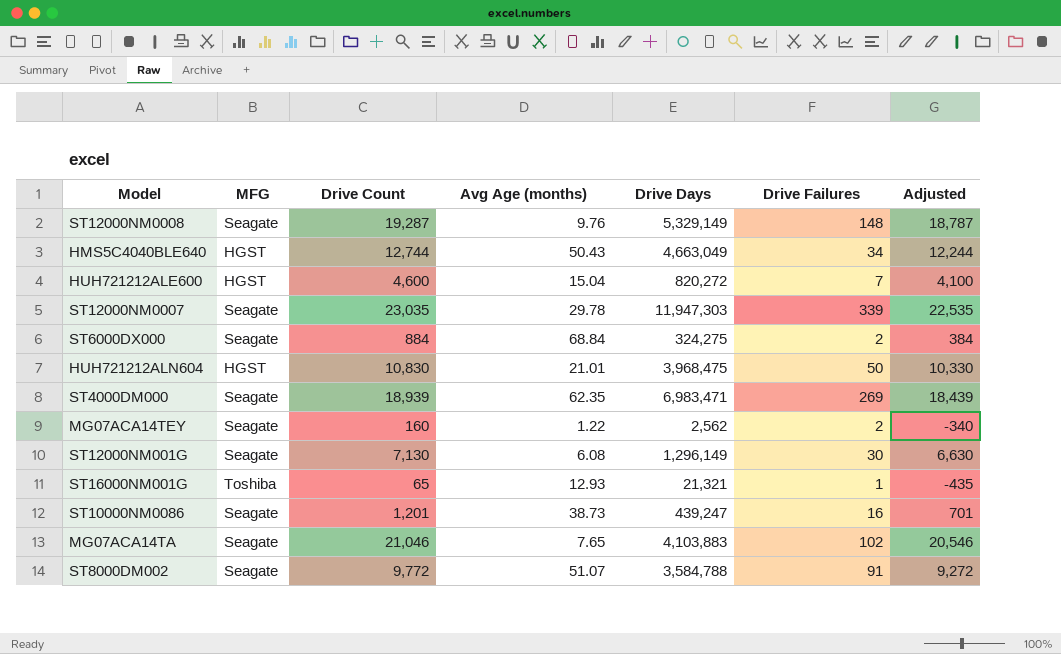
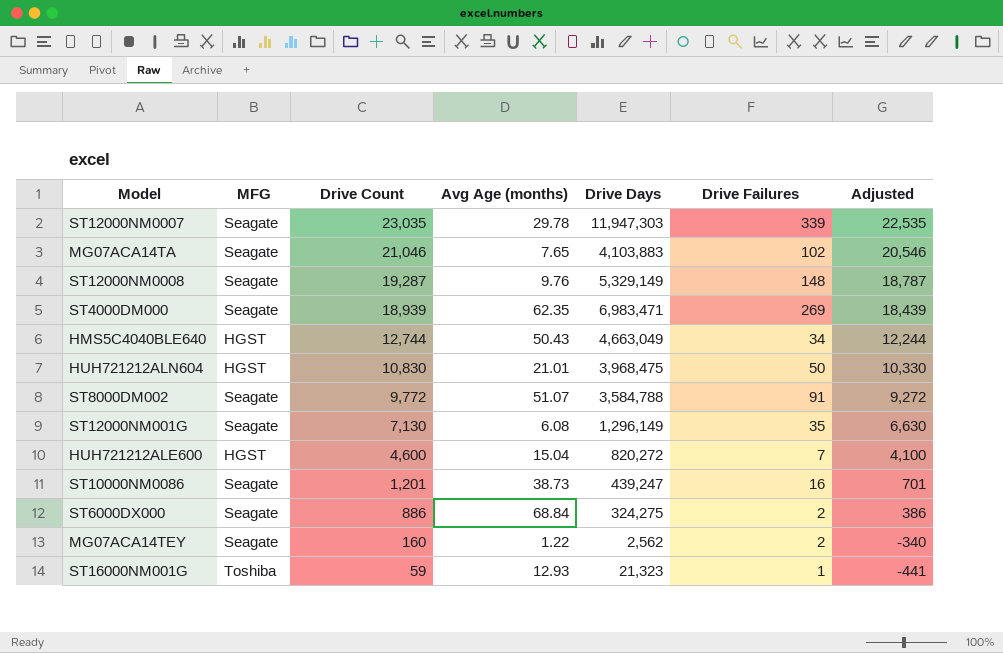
row order: none -> Drive Count descending
ST12000NM001G | Drive Failures: 30 -> 35
ST6000DX000 | Drive Count: 884 -> 886
ST6000DX000 | Adjusted: 384 -> 386
ST16000NM001G | Drive Count: 65 -> 59
ST16000NM001G | Drive Days: 21,321 -> 21,323
ST16000NM001G | Adjusted: -435 -> -441

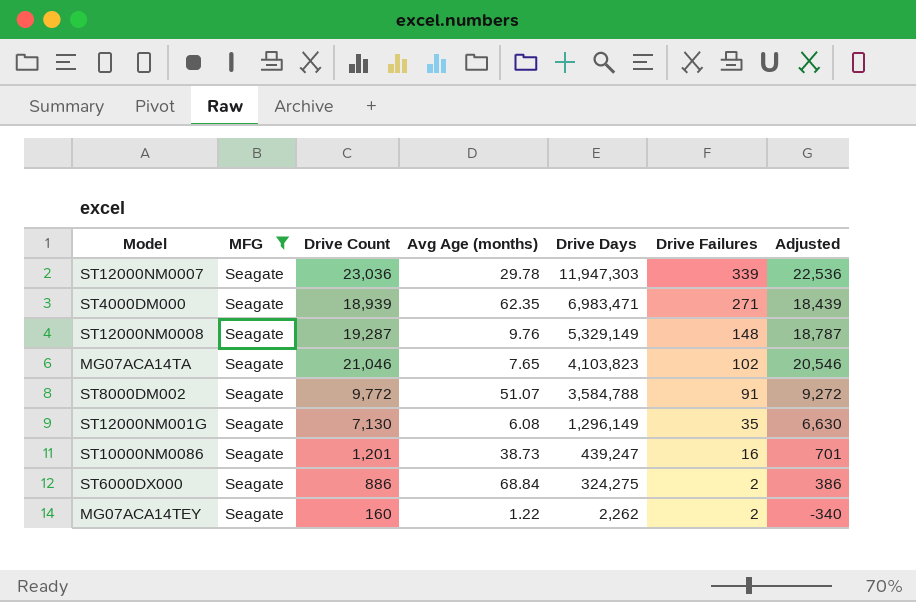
filter: none -> MFG = Seagate
row order: Drive Count descending -> Drive Days descending
ST12000NM0007 | Drive Count: 23,035 -> 23,036
ST12000NM0007 | Adjusted: 22,535 -> 22,536
ST4000DM000 | Drive Failures: 269 -> 271
MG07ACA14TA | Drive Days: 4,103,883 -> 4,103,823
MG07ACA14TEY | Drive Days: 2,562 -> 2,262

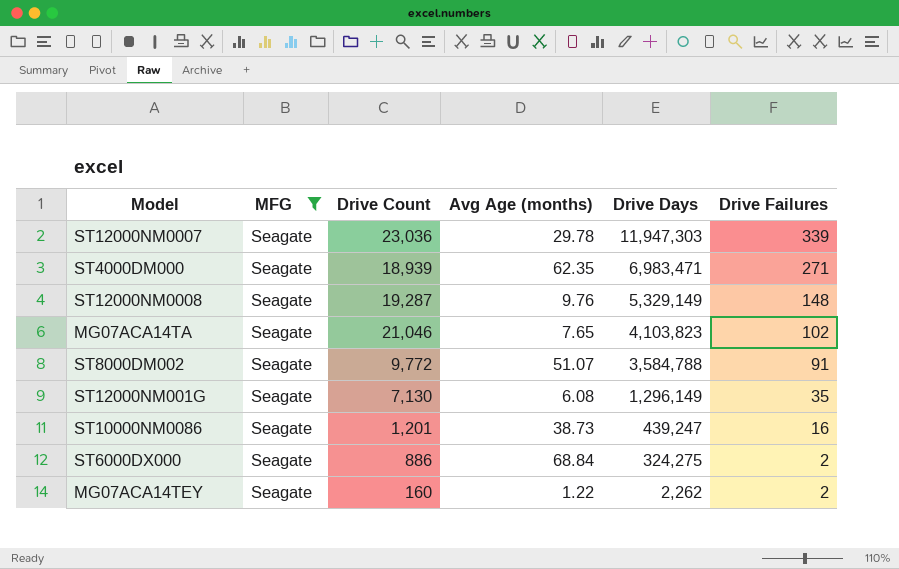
column Adjusted | formula: [Drive Count] - 500 -> none

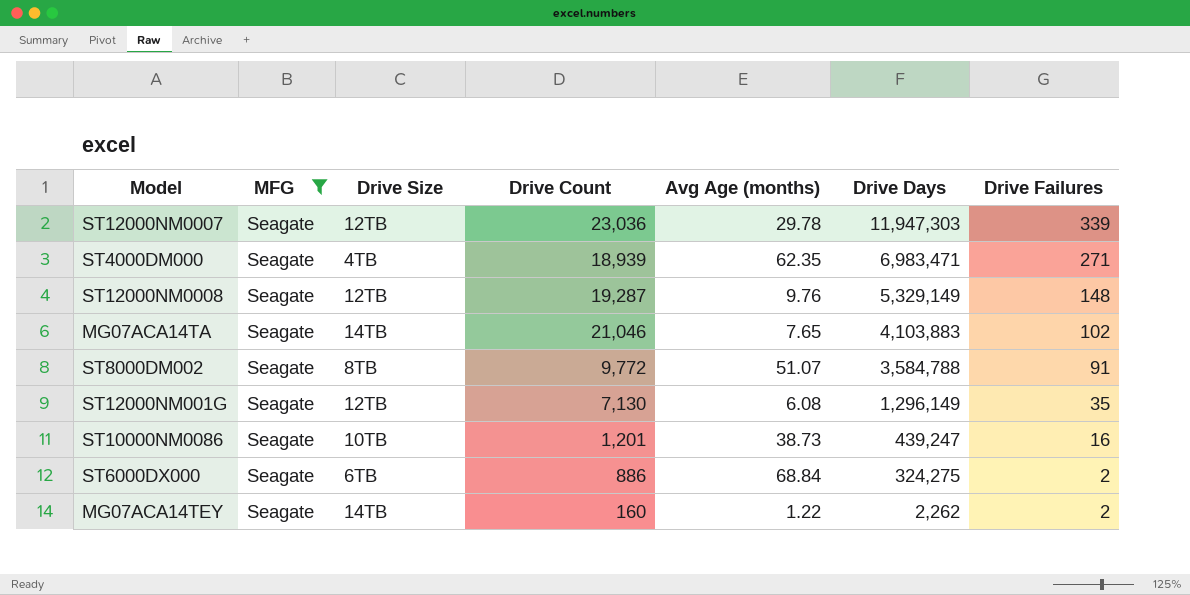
column Drive Size | position: none -> 3
MG07ACA14TA | Drive Days: 4,103,823 -> 4,103,883

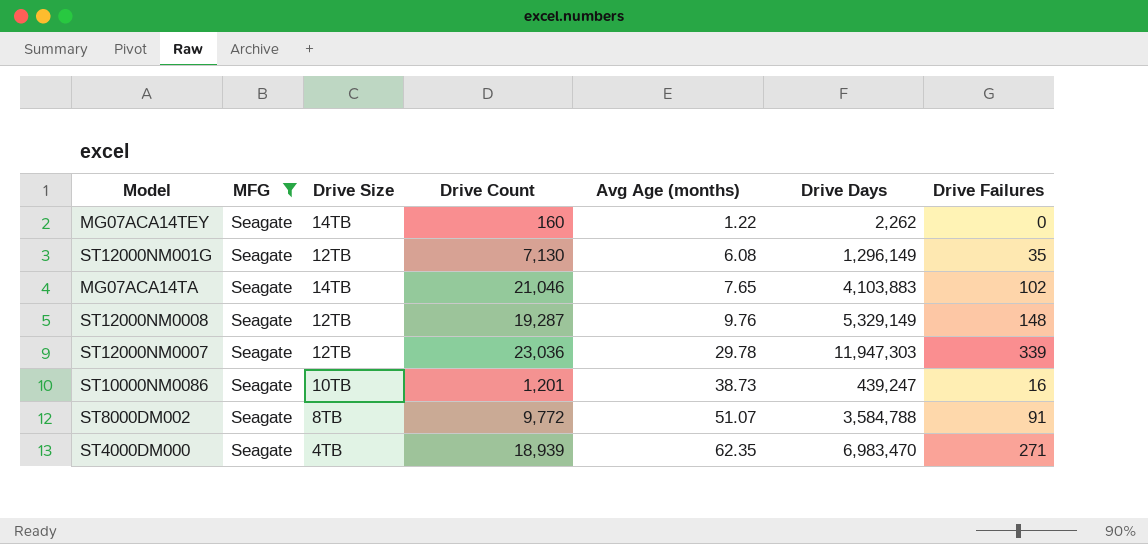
row order: Drive Days descending -> Avg Age (months) ascending
row ST6000DX000: Seagate | 6TB | 886 | 68.84 | 324,275 | 2 -> none
MG07ACA14TEY | Drive Failures: 2 -> 0
ST4000DM000 | Drive Days: 6,983,471 -> 6,983,470

